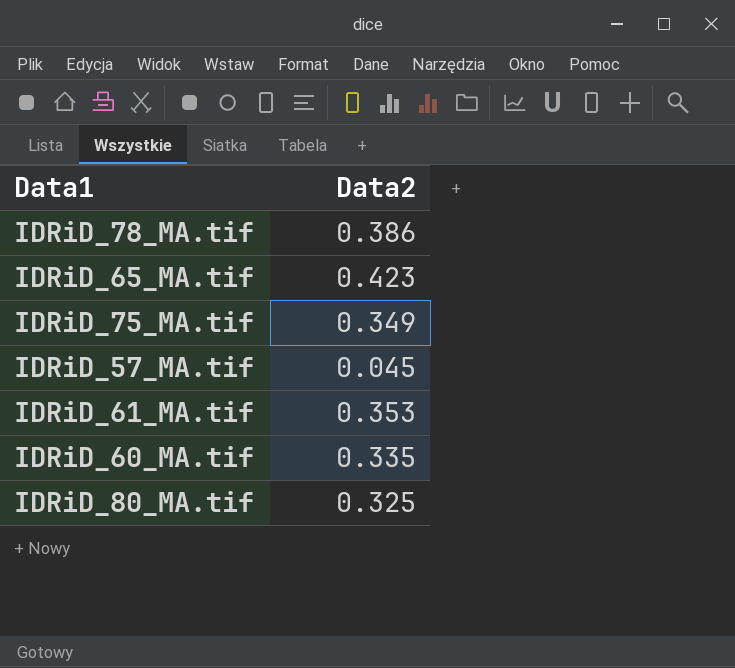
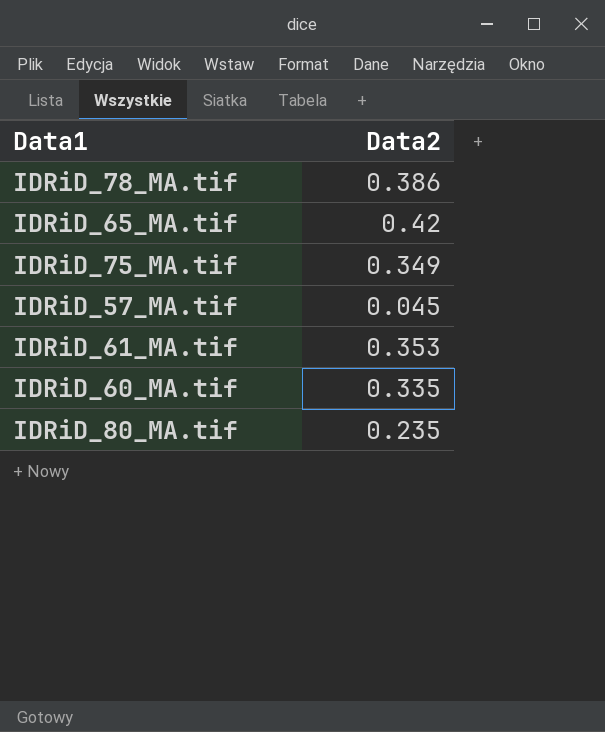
IDRiD_65_MA.tif | Data2: 0.423 -> 0.42
IDRiD_80_MA.tif | Data2: 0.325 -> 0.235

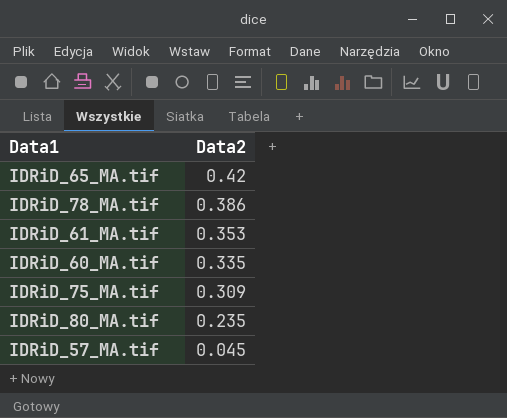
row order: none -> Data2 descending
IDRiD_75_MA.tif | Data2: 0.349 -> 0.309

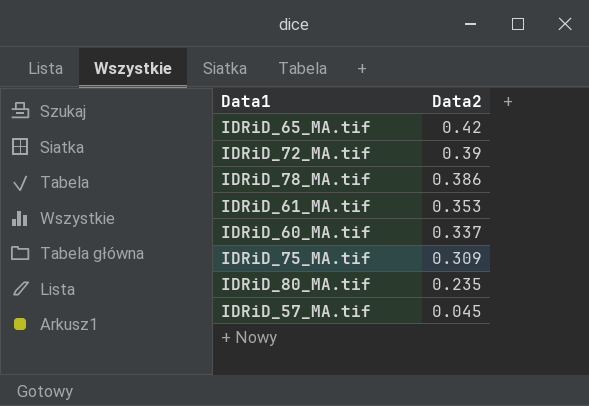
row IDRiD_72_MA.tif: none -> 0.39
IDRiD_60_MA.tif | Data2: 0.335 -> 0.337

